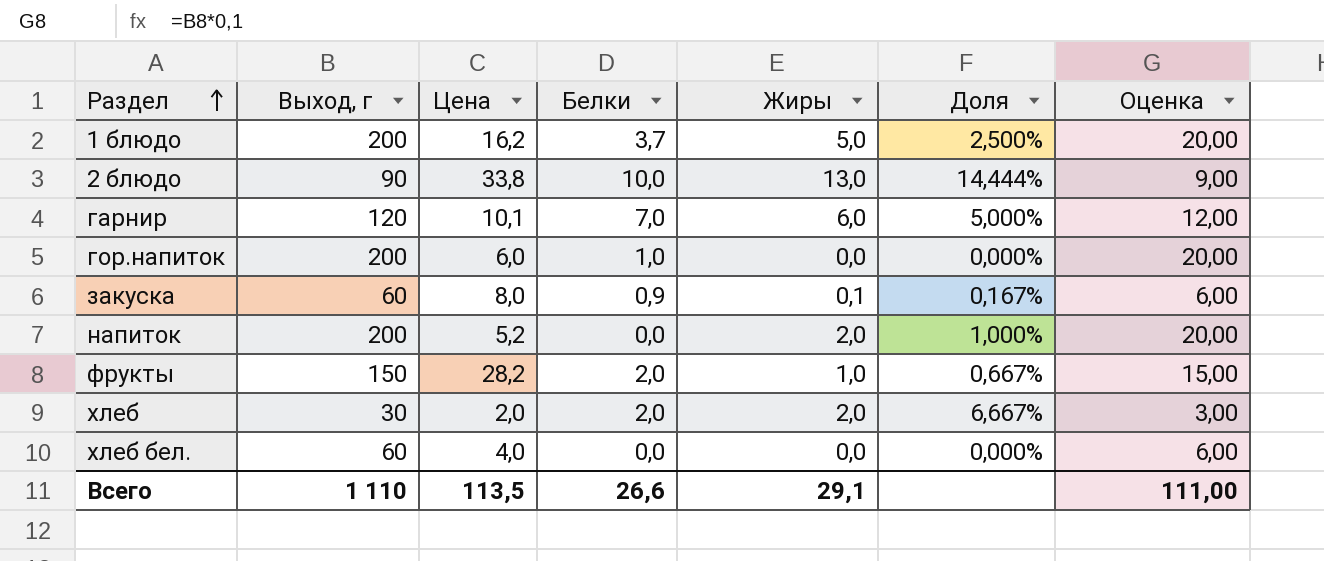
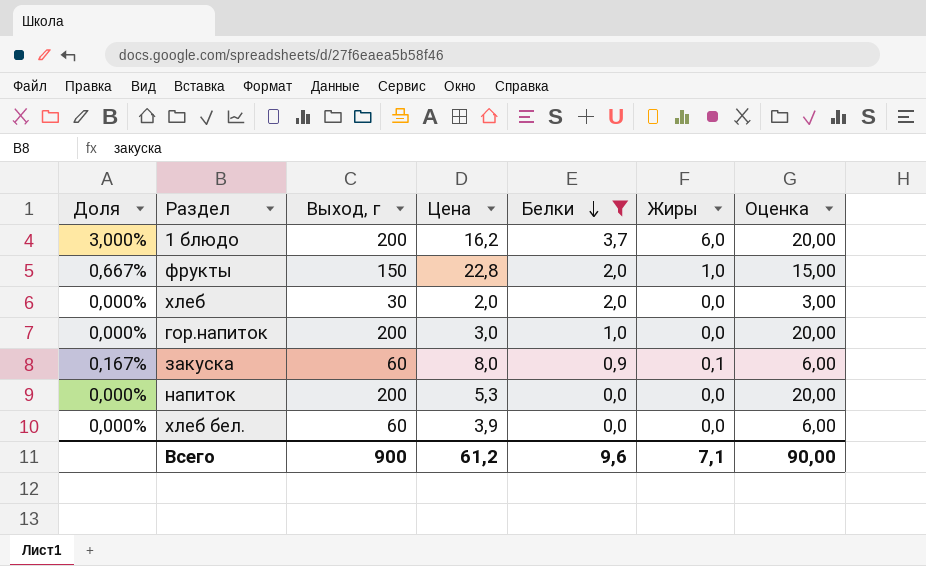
filter: none -> Белки <= 3,7
row order: Раздел ascending -> Белки descending
column Доля | position: 6 -> 1
1 блюдо | Доля: 2,500% -> 3,000%
1 блюдо | Жиры: 5,0 -> 6,0
фрукты | Цена: 28,2 -> 22,8
хлеб | Доля: 6,667% -> 0,000%
хлеб | Жиры: 2,0 -> 0,0
гор.напиток | Цена: 6,0 -> 3,0
напиток | Доля: 1,000% -> 0,000%
напиток | Цена: 5,2 -> 5,3
напиток | Жиры: 2,0 -> 0,0
хлеб бел. | Цена: 4,0 -> 3,9
Всего | Выход, г: 1 110 -> 900
Всего | Цена: 113,5 -> 61,2
Всего | Белки: 26,6 -> 9,6
Всего | Жиры: 29,1 -> 7,1
Всего | Оценка: 111,00 -> 90,00

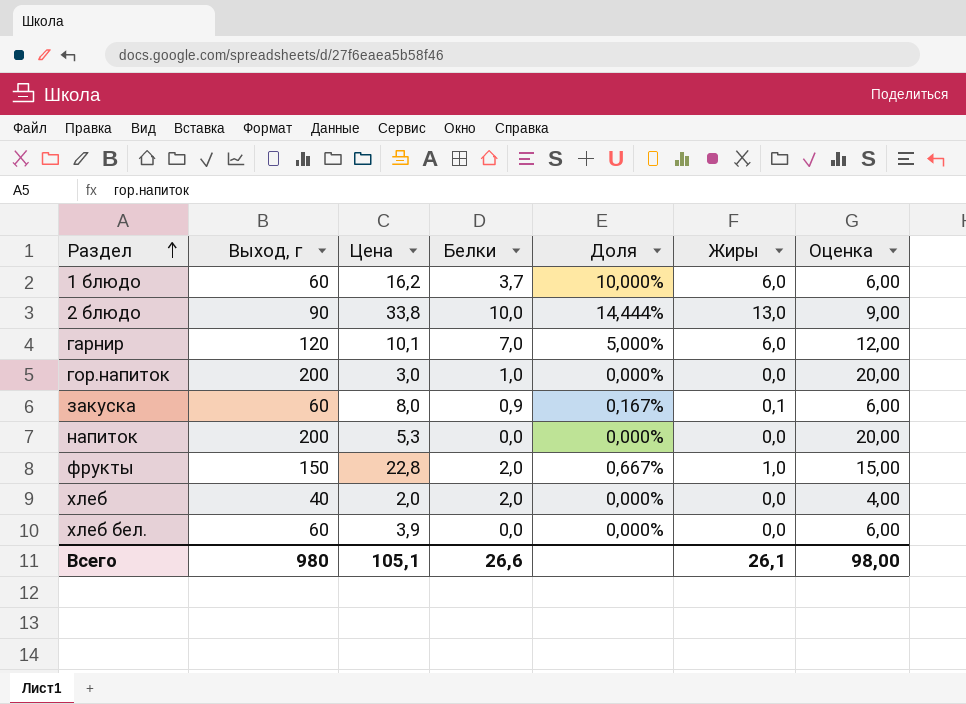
filter: Белки <= 3,7 -> none
row order: Белки descending -> Раздел ascending
column Доля | position: 1 -> 5
1 блюдо | Выход, г: 200 -> 60
1 блюдо | Доля: 3,000% -> 10,000%
1 блюдо | Оценка: 20,00 -> 6,00
хлеб | Выход, г: 30 -> 40
хлеб | Оценка: 3,00 -> 4,00
Всего | Выход, г: 900 -> 980
Всего | Цена: 61,2 -> 105,1
Всего | Белки: 9,6 -> 26,6
Всего | Жиры: 7,1 -> 26,1
Всего | Оценка: 90,00 -> 98,00

